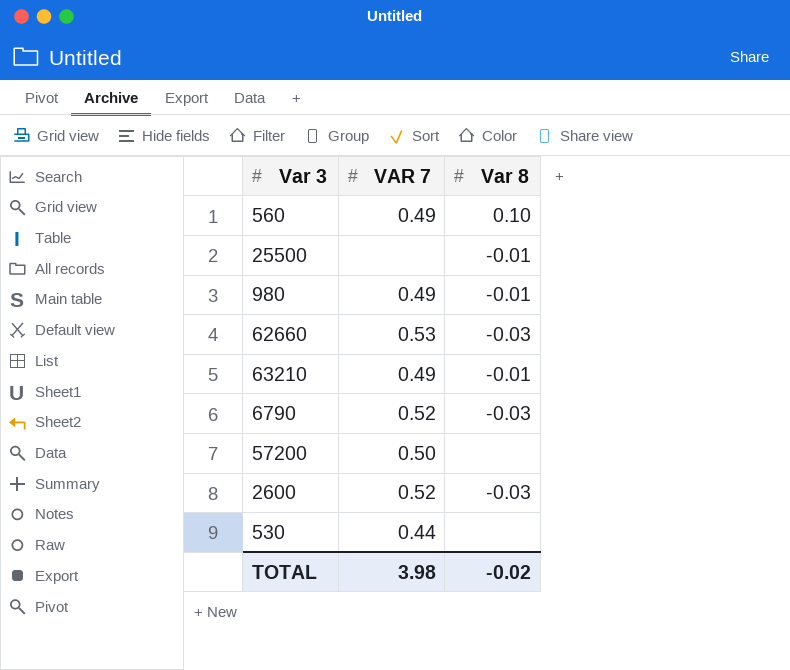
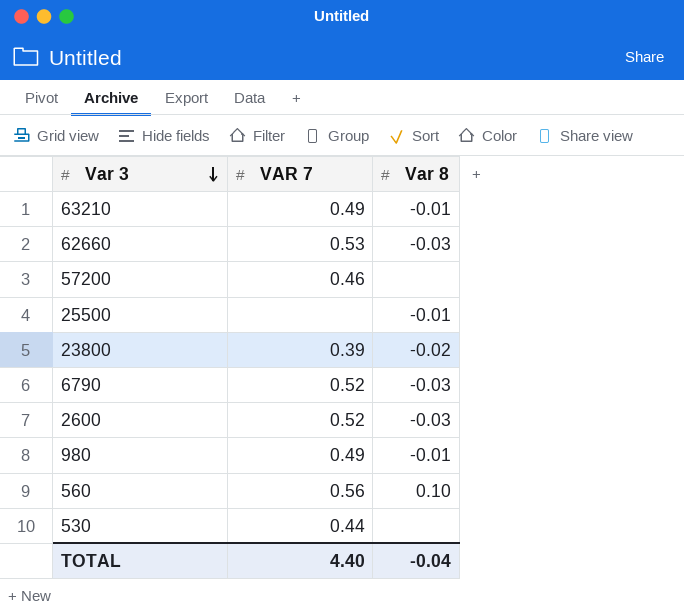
row order: none -> Var 3 descending
57200 | VAR 7: 0.50 -> 0.46
row 23800: none -> 0.39 | -0.02
560 | VAR 7: 0.49 -> 0.56
TOTAL | VAR 7: 3.98 -> 4.40
TOTAL | Var 8: -0.02 -> -0.04

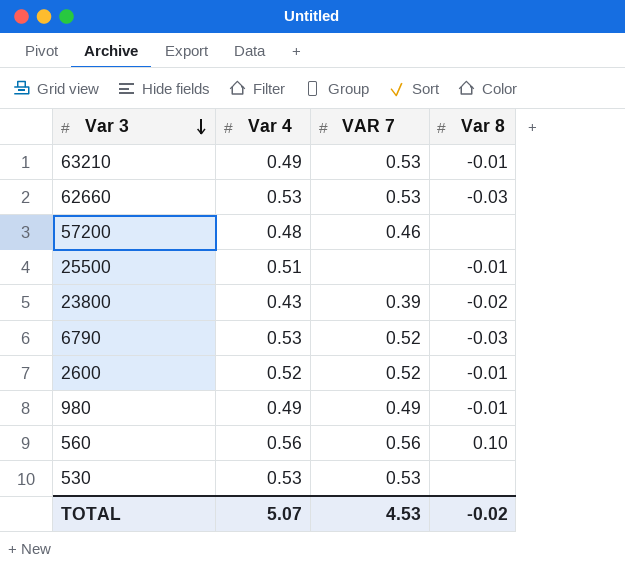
column Var 4 | position: none -> 2
63210 | VAR 7: 0.49 -> 0.53
2600 | Var 8: -0.03 -> -0.01
530 | VAR 7: 0.44 -> 0.53
TOTAL | VAR 7: 4.40 -> 4.53
TOTAL | Var 8: -0.04 -> -0.02

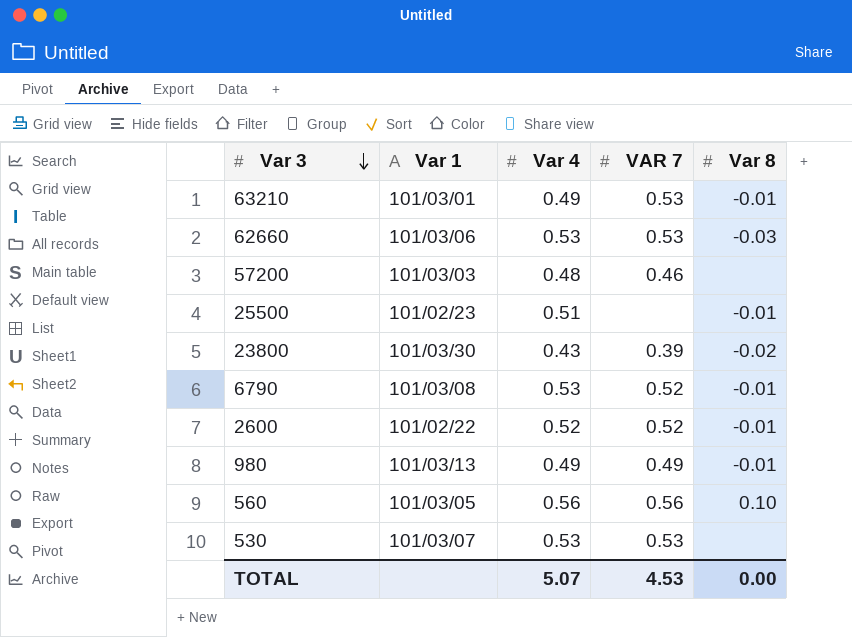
column Var 1 | position: none -> 2
6790 | Var 8: -0.03 -> -0.01
TOTAL | Var 8: -0.02 -> 0.00

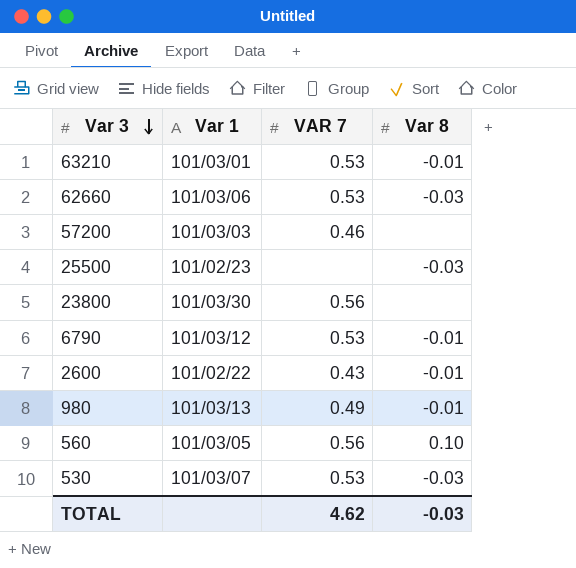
column Var 4 | position: 3 -> none
25500 | Var 8: -0.01 -> -0.03
23800 | VAR 7: 0.39 -> 0.56
23800 | Var 8: -0.02 -> none
6790 | Var 1: 101/03/08 -> 101/03/12
6790 | VAR 7: 0.52 -> 0.53
2600 | VAR 7: 0.52 -> 0.43
530 | Var 8: none -> -0.03
TOTAL | VAR 7: 4.53 -> 4.62
TOTAL | Var 8: 0.00 -> -0.03

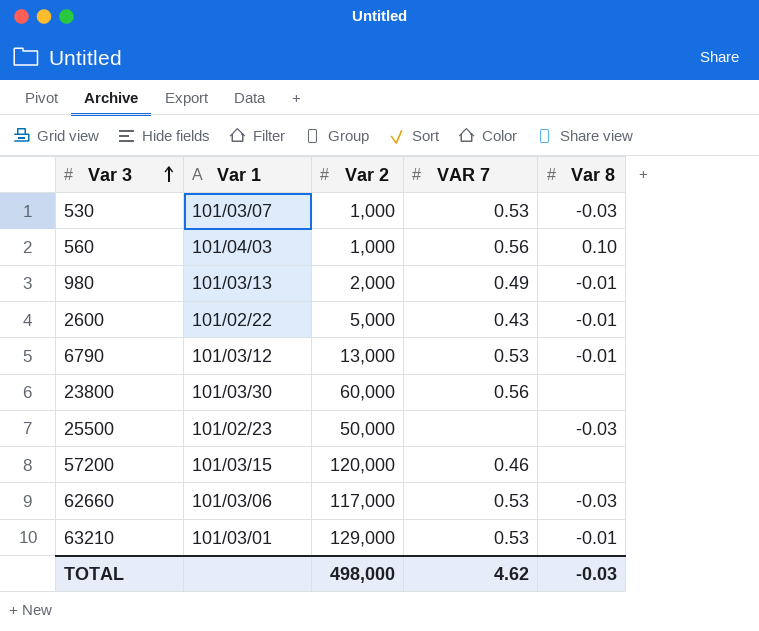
row order: Var 3 descending -> Var 3 ascending
column Var 2 | position: none -> 3
560 | Var 1: 101/03/05 -> 101/04/03
57200 | Var 1: 101/03/03 -> 101/03/15

